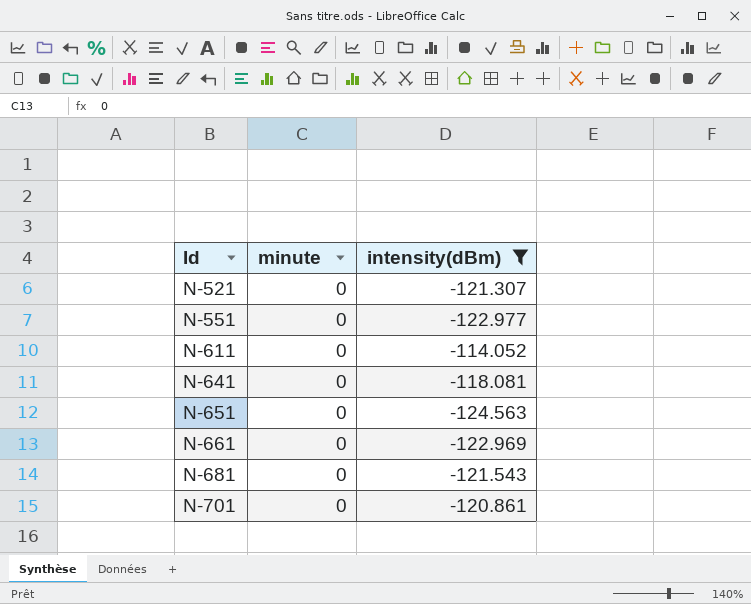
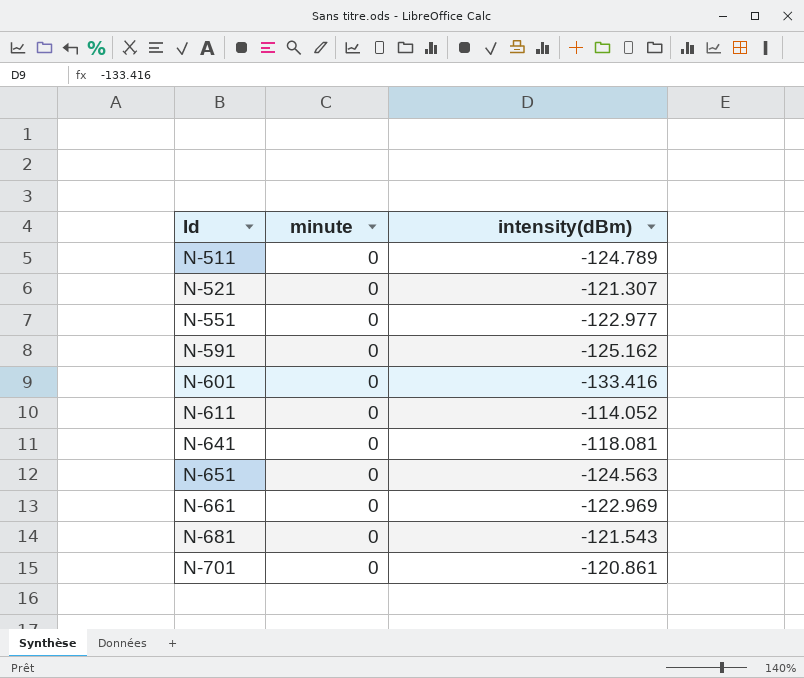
filter: intensity(dBm) >= -124.563 -> none

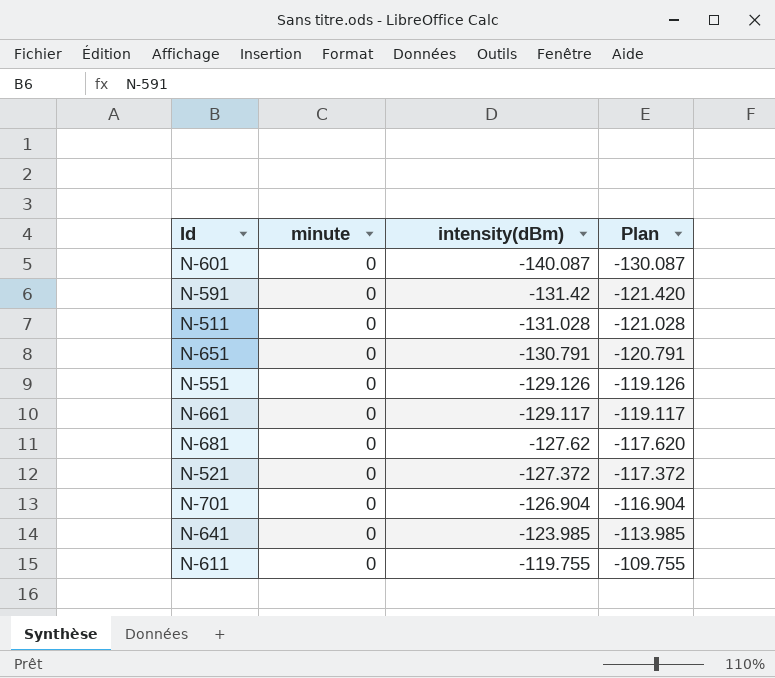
row order: Id ascending -> intensity(dBm) ascending
column Plan | formula: none -> [intensity(dBm)] + 10
N-601 | intensity(dBm): -133.416 -> -140.087
N-591 | intensity(dBm): -125.162 -> -131.42
N-511 | intensity(dBm): -124.789 -> -131.028
N-651 | intensity(dBm): -124.563 -> -130.791
N-551 | intensity(dBm): -122.977 -> -129.126
N-661 | intensity(dBm): -122.969 -> -129.117
N-681 | intensity(dBm): -121.543 -> -127.62
N-521 | intensity(dBm): -121.307 -> -127.372
N-701 | intensity(dBm): -120.861 -> -126.904
N-641 | intensity(dBm): -118.081 -> -123.985
N-611 | intensity(dBm): -114.052 -> -119.755

